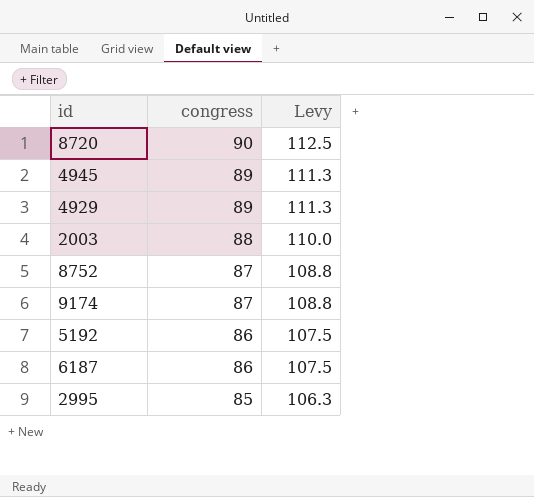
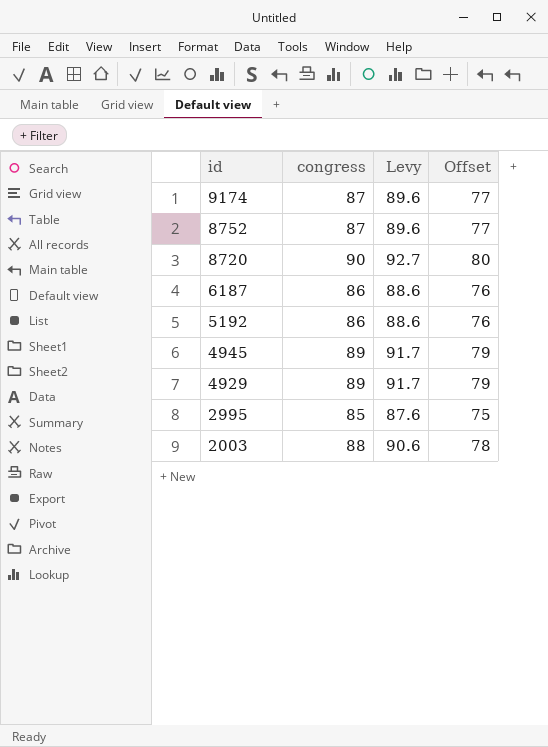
row order: congress descending -> id descending
column Levy | formula: [congress] * 1.25 -> [congress] * 1.03
column Offset | formula: none -> [congress] - 10

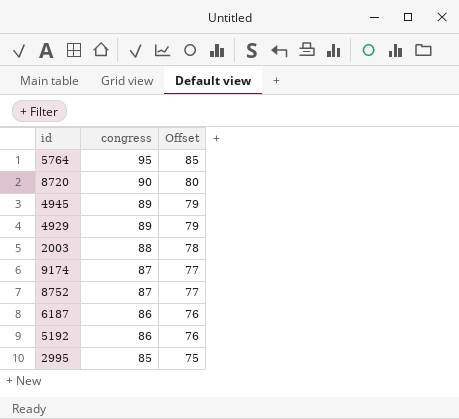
row order: id descending -> congress descending
column Levy | formula: [congress] * 1.03 -> none
row 5764: none -> 95 | 85

